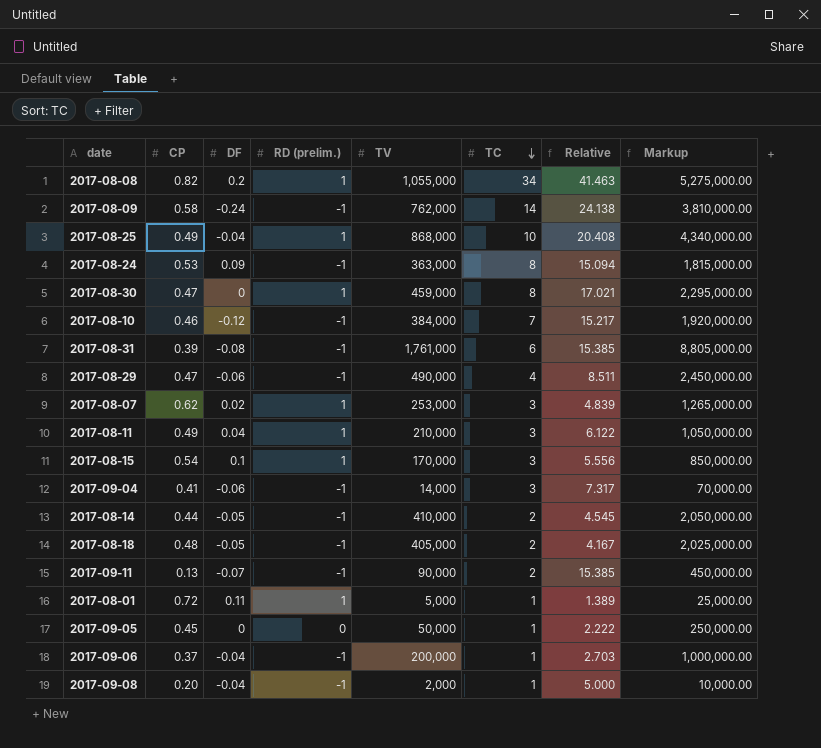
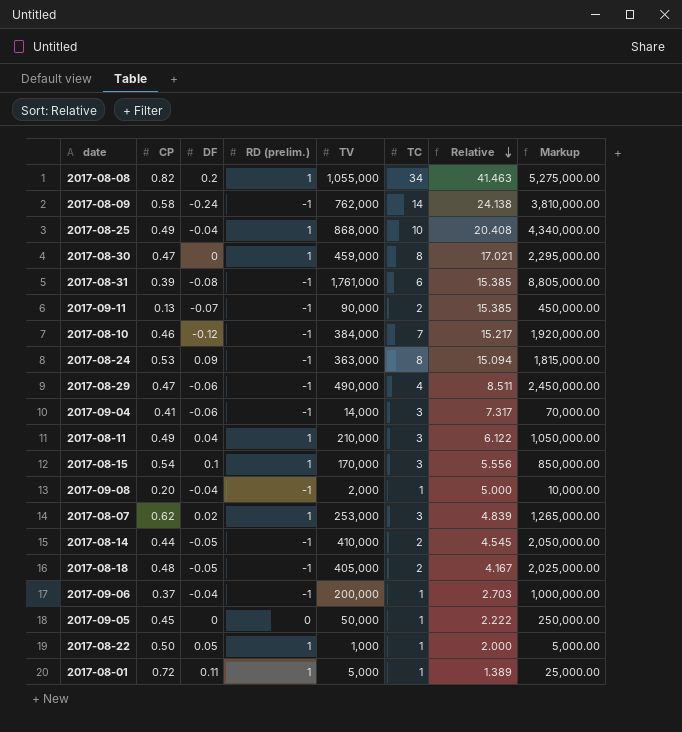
row order: TC descending -> Relative descending
row 2017-08-22: none -> 0.50 | 0.05 | 1 | 1,000 | 1 | 2.000 | 5,000.00

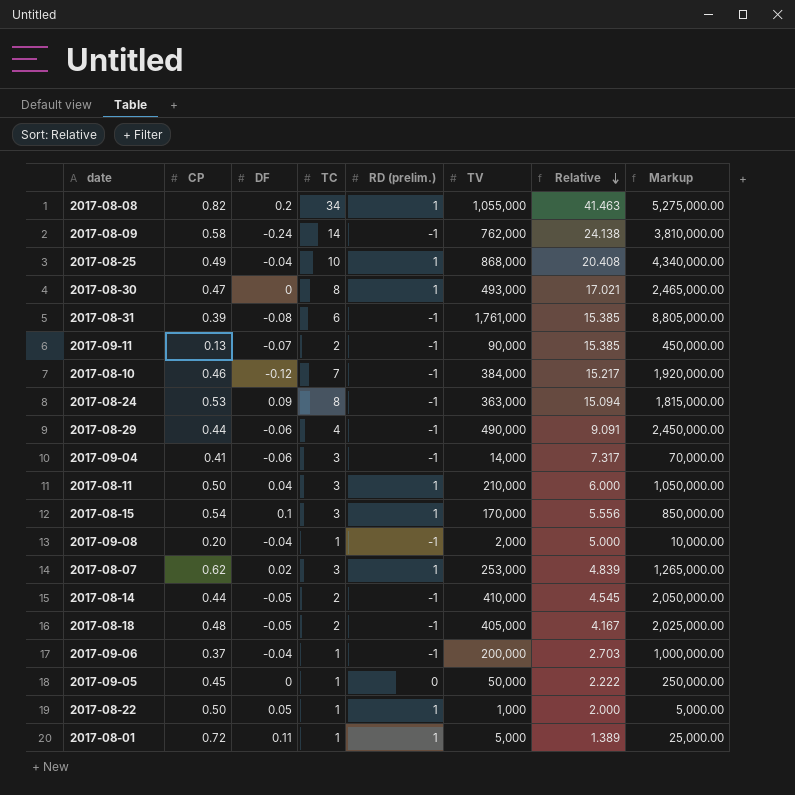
column TC | position: 6 -> 4
2017-08-30 | TV: 459,000 -> 493,000
2017-08-30 | Markup: 2,295,000.00 -> 2,465,000.00
2017-08-29 | CP: 0.47 -> 0.44
2017-08-29 | Relative: 8.511 -> 9.091
2017-08-11 | CP: 0.49 -> 0.50
2017-08-11 | Relative: 6.122 -> 6.000

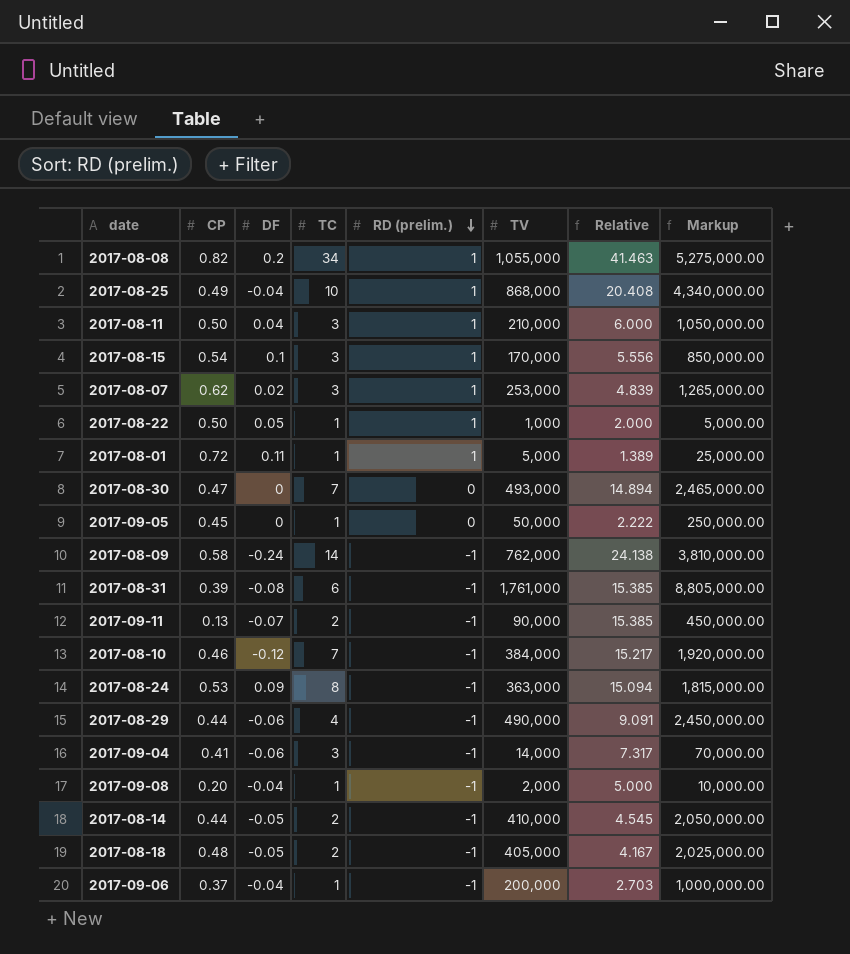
row order: Relative descending -> RD (prelim.) descending
2017-08-30 | TC: 8 -> 7
2017-08-30 | RD (prelim.): 1 -> 0
2017-08-30 | Relative: 17.021 -> 14.894

